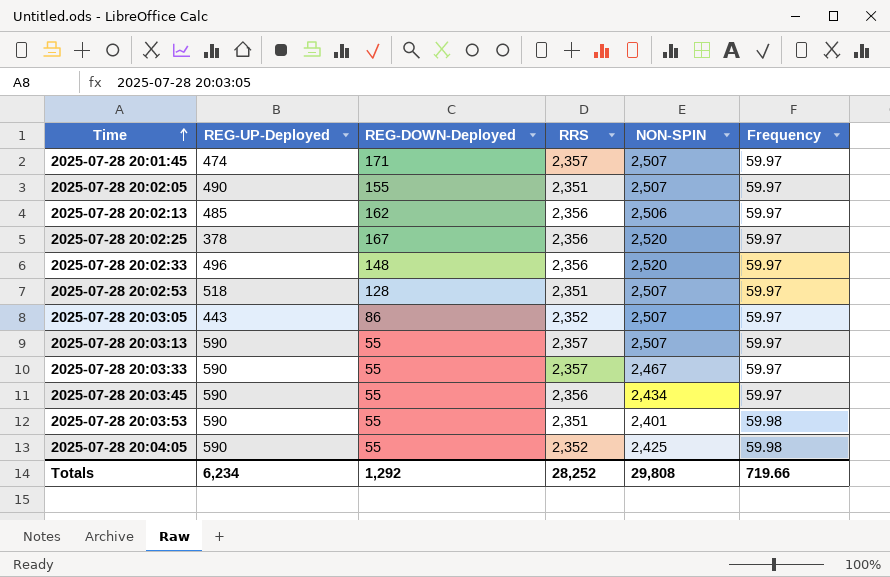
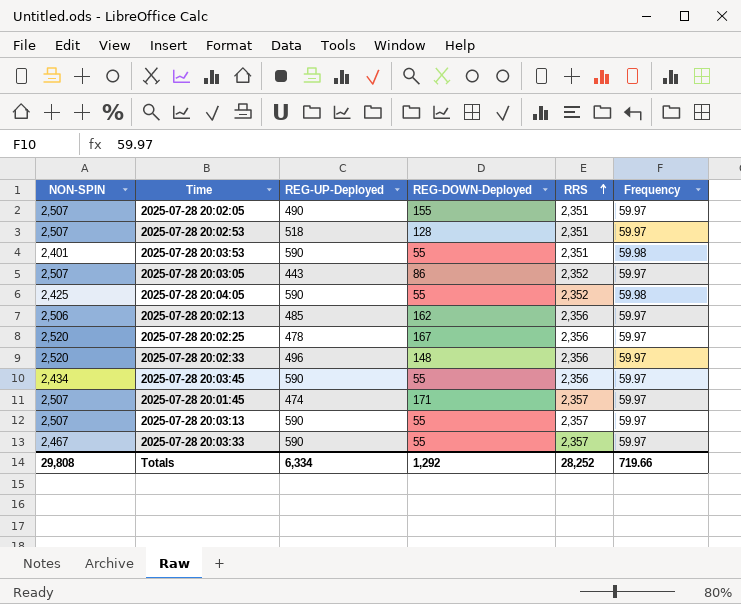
row order: Time ascending -> RRS ascending
column NON-SPIN | position: 5 -> 1
2025-07-28 20:02:25 | REG-UP-Deployed: 378 -> 478
Totals | REG-UP-Deployed: 6,234 -> 6,334

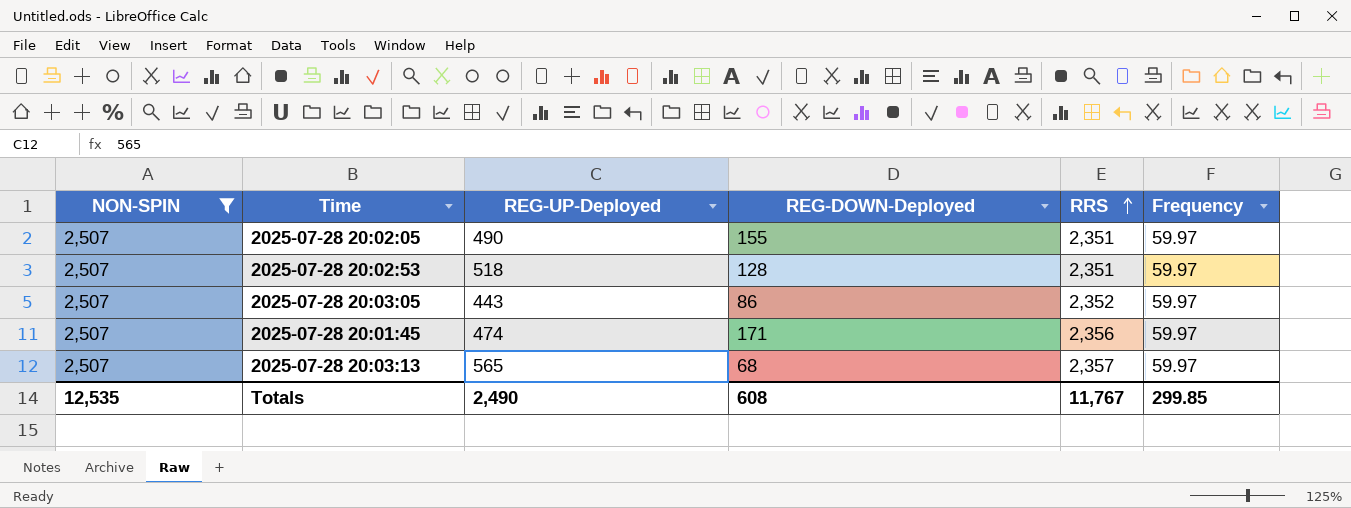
filter: none -> NON-SPIN = 2,507
2025-07-28 20:01:45 | RRS: 2,357 -> 2,356
2025-07-28 20:03:13 | REG-UP-Deployed: 590 -> 565
2025-07-28 20:03:13 | REG-DOWN-Deployed: 55 -> 68
Totals | NON-SPIN: 29,808 -> 12,535
Totals | REG-UP-Deployed: 6,334 -> 2,490
Totals | REG-DOWN-Deployed: 1,292 -> 608
Totals | RRS: 28,252 -> 11,767
Totals | Frequency: 719.66 -> 299.85

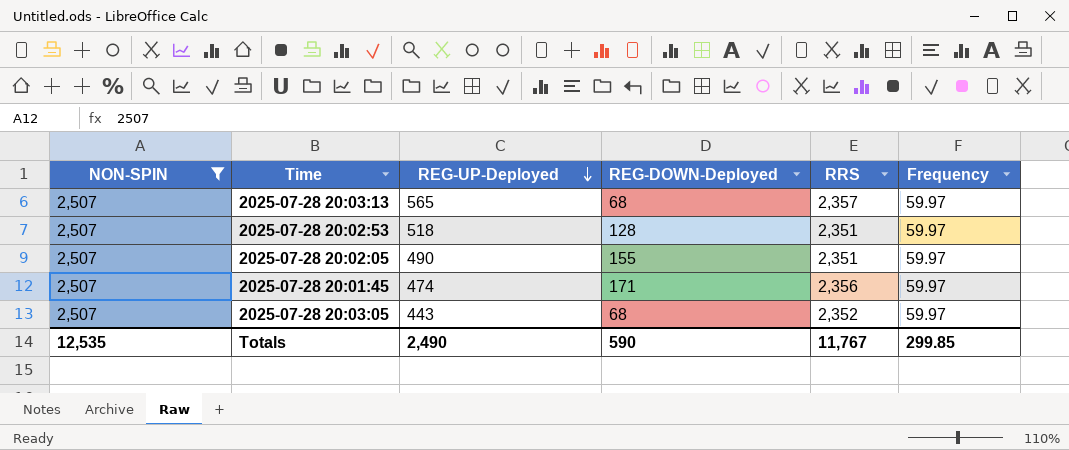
row order: RRS ascending -> REG-UP-Deployed descending
2025-07-28 20:03:05 | REG-DOWN-Deployed: 86 -> 68
Totals | REG-DOWN-Deployed: 608 -> 590

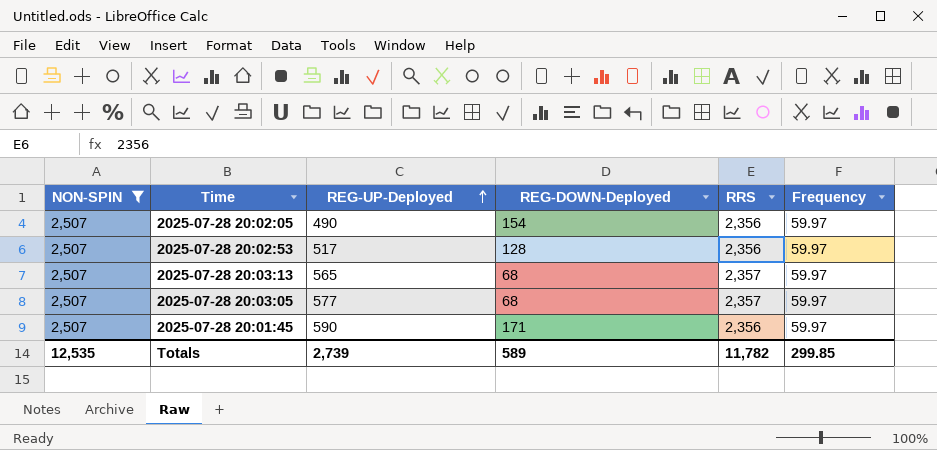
row order: REG-UP-Deployed descending -> REG-UP-Deployed ascending
2025-07-28 20:02:05 | REG-DOWN-Deployed: 155 -> 154
2025-07-28 20:02:05 | RRS: 2,351 -> 2,356
2025-07-28 20:02:53 | REG-UP-Deployed: 518 -> 517
2025-07-28 20:02:53 | RRS: 2,351 -> 2,356
2025-07-28 20:03:05 | REG-UP-Deployed: 443 -> 577
2025-07-28 20:03:05 | RRS: 2,352 -> 2,357
2025-07-28 20:01:45 | REG-UP-Deployed: 474 -> 590
Totals | REG-UP-Deployed: 2,490 -> 2,739
Totals | REG-DOWN-Deployed: 590 -> 589
Totals | RRS: 11,767 -> 11,782

